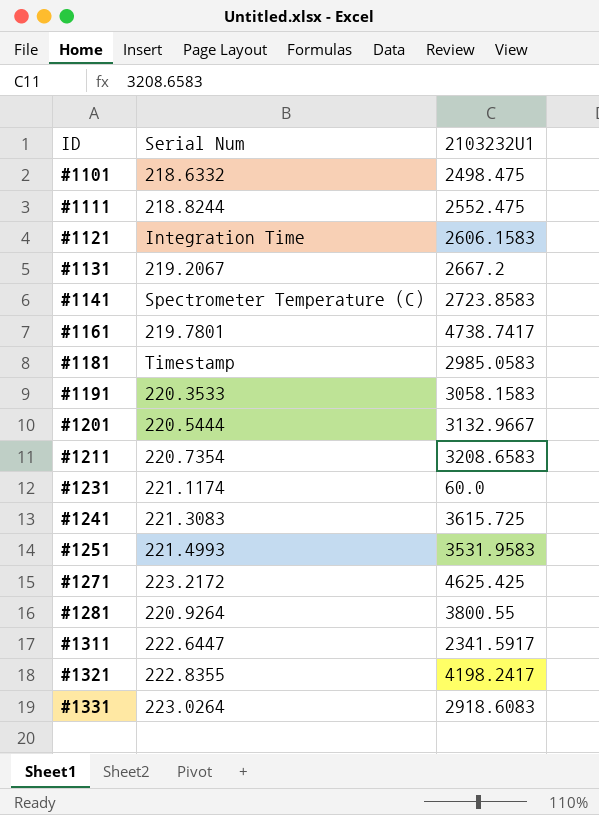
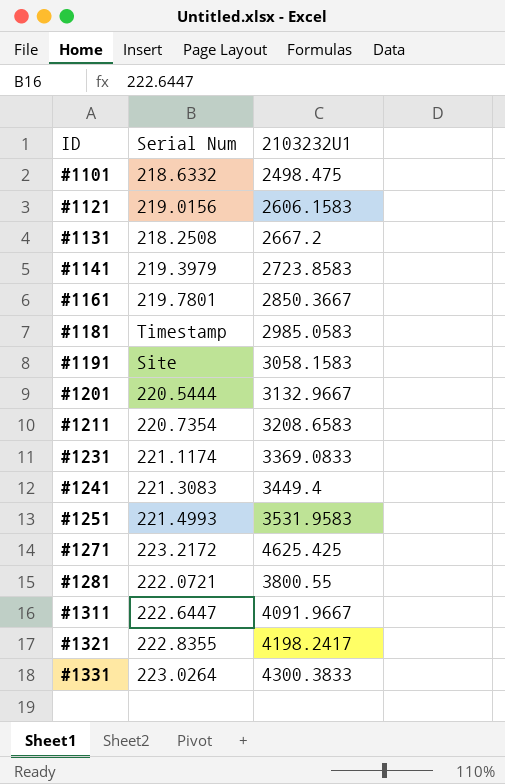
row #1111: 218.8244 | 2552.475 -> none
#1121 | Serial Num: Integration Time -> 219.0156
#1131 | Serial Num: 219.2067 -> 218.2508
#1141 | Serial Num: Spectrometer Temperature (C) -> 219.3979
#1161 | 2103232U1: 4738.7417 -> 2850.3667
#1191 | Serial Num: 220.3533 -> Site
#1231 | 2103232U1: 60.0 -> 3369.0833
#1241 | 2103232U1: 3615.725 -> 3449.4
#1281 | Serial Num: 220.9264 -> 222.0721
#1311 | 2103232U1: 2341.5917 -> 4091.9667
#1331 | 2103232U1: 2918.6083 -> 4300.3833

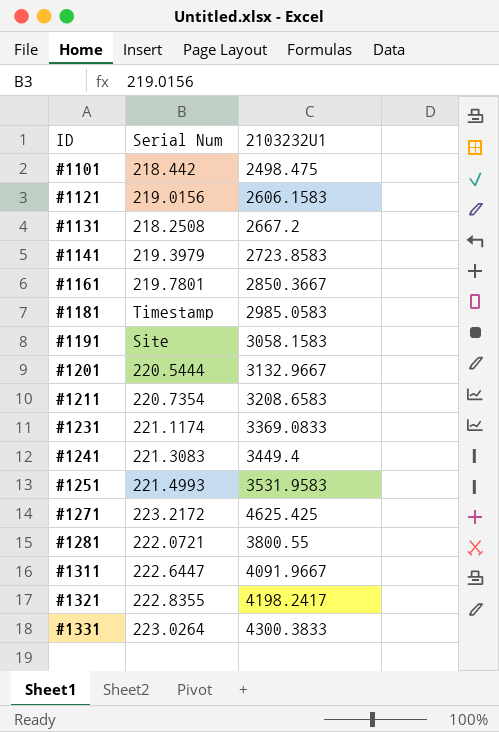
#1101 | Serial Num: 218.6332 -> 218.442

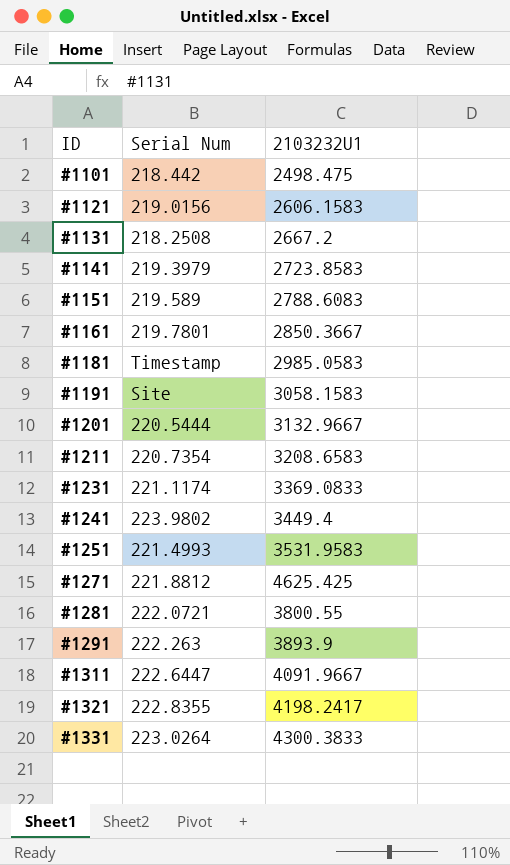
row #1151: none -> 219.589 | 2788.6083
#1241 | Serial Num: 221.3083 -> 223.9802
#1271 | Serial Num: 223.2172 -> 221.8812
row #1291: none -> 222.263 | 3893.9

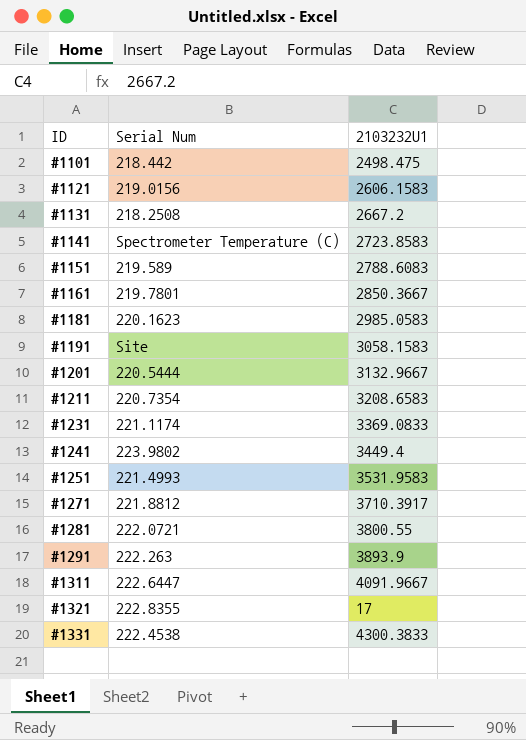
#1141 | Serial Num: 219.3979 -> Spectrometer Temperature (C)
#1181 | Serial Num: Timestamp -> 220.1623
#1271 | 2103232U1: 4625.425 -> 3710.3917
#1321 | 2103232U1: 4198.2417 -> 17
#1331 | Serial Num: 223.0264 -> 222.4538

